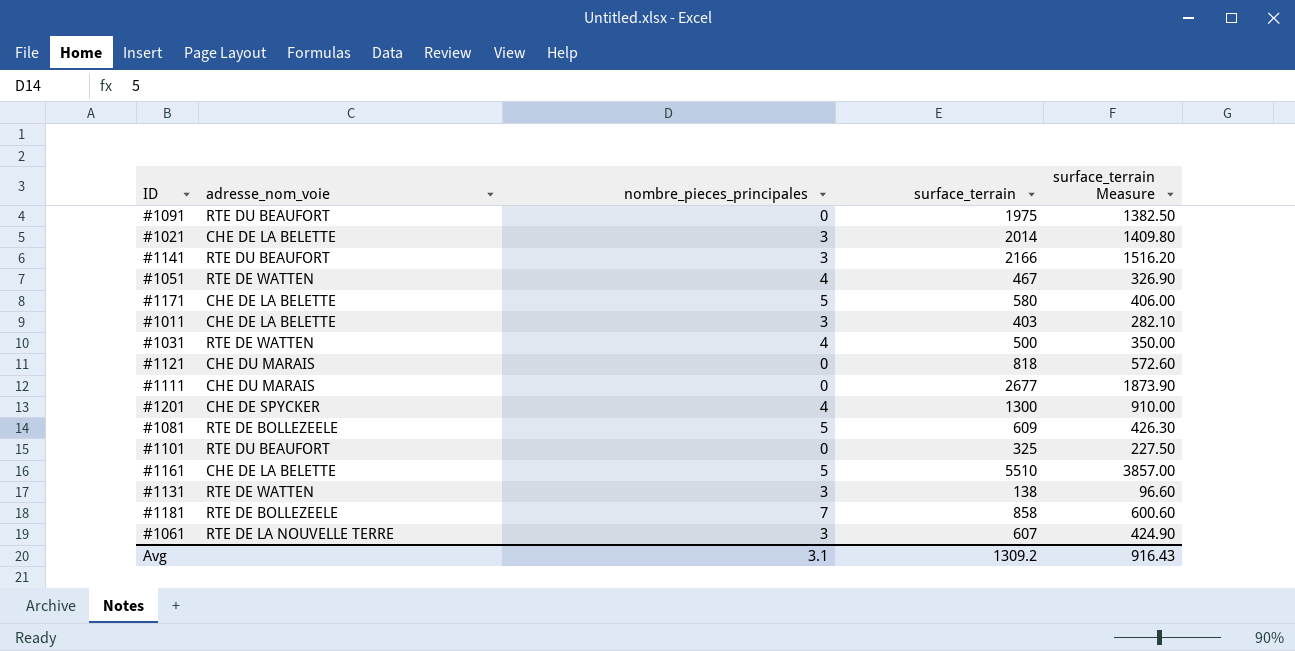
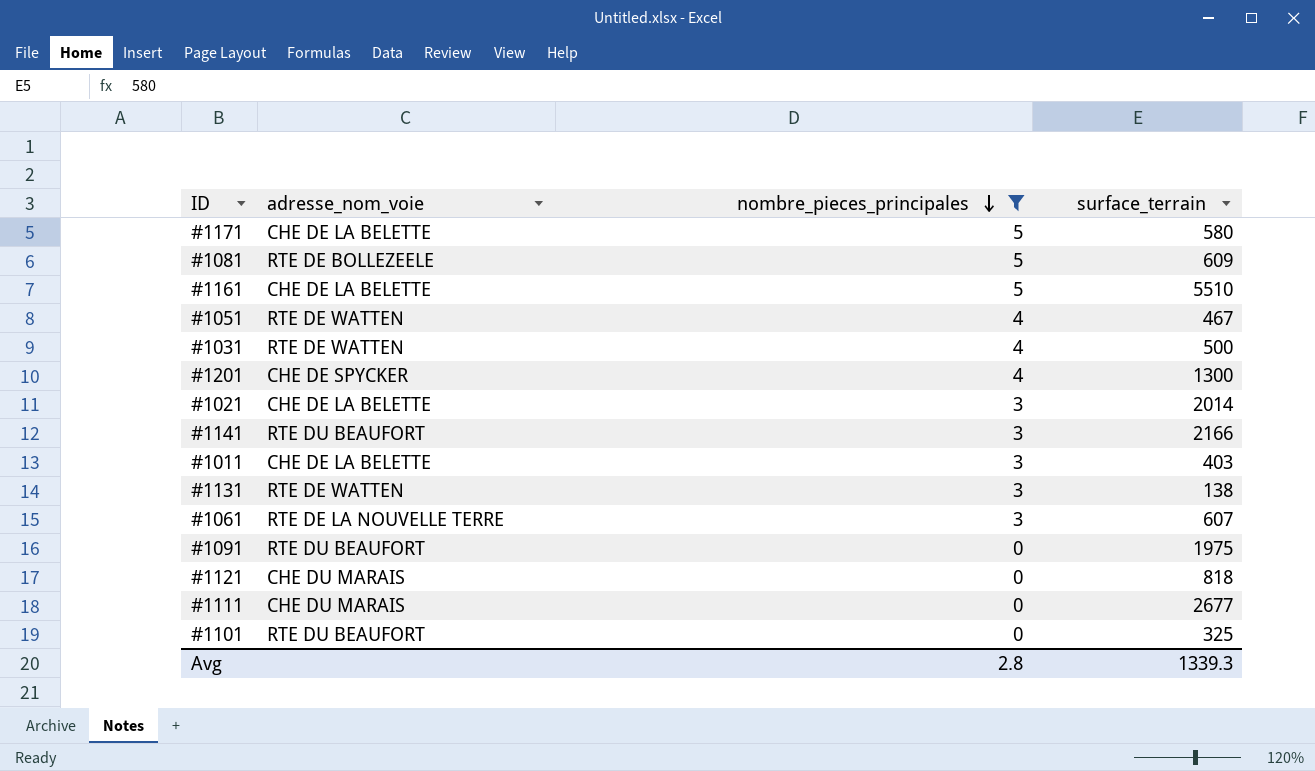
filter: none -> nombre_pieces_principales != 7
row order: none -> nombre_pieces_principales descending
column surface_terrain Measure | formula: [surface_terrain] * 0.7 -> none
Avg | nombre_pieces_principales: 3.1 -> 2.8
Avg | surface_terrain: 1309.2 -> 1339.3

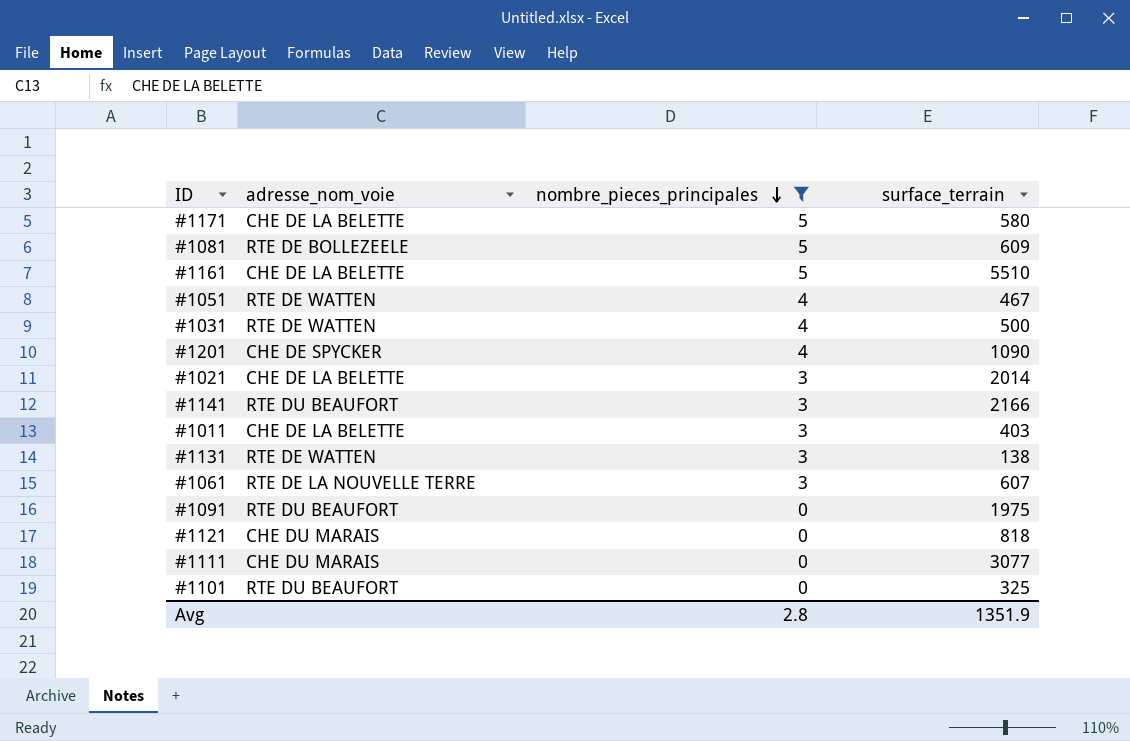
#1201 | surface_terrain: 1300 -> 1090
#1111 | surface_terrain: 2677 -> 3077
Avg | surface_terrain: 1339.3 -> 1351.9

